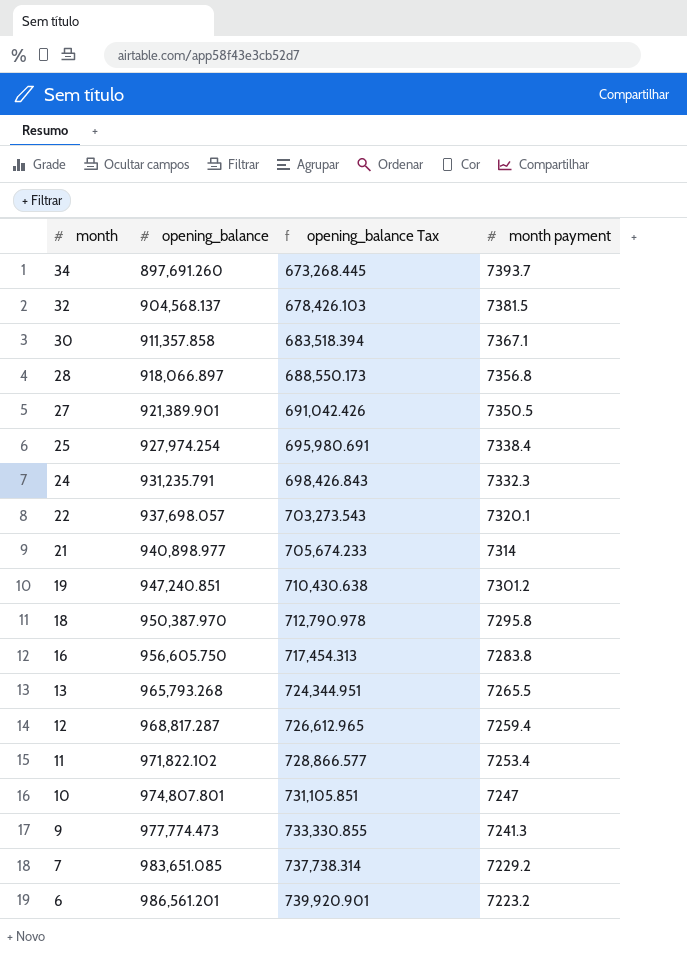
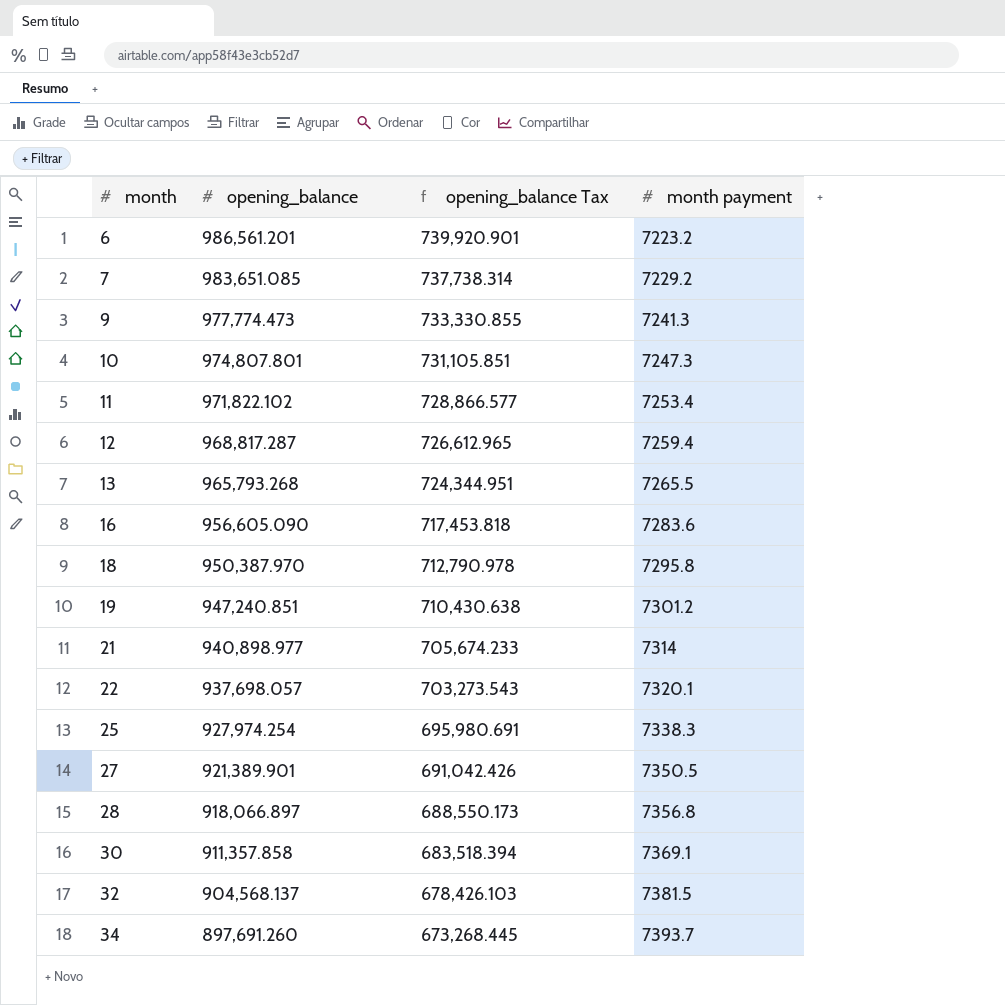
row order: month descending -> month ascending
row 24: 931,235.791 | 698,426.843 | 7332.3 -> none
10 | month payment: 7247 -> 7247.3
16 | opening_balance: 956,605.750 -> 956,605.090
16 | opening_balance Tax: 717,454.313 -> 717,453.818
16 | month payment: 7283.8 -> 7283.6
25 | month payment: 7338.4 -> 7338.3
30 | month payment: 7367.1 -> 7369.1

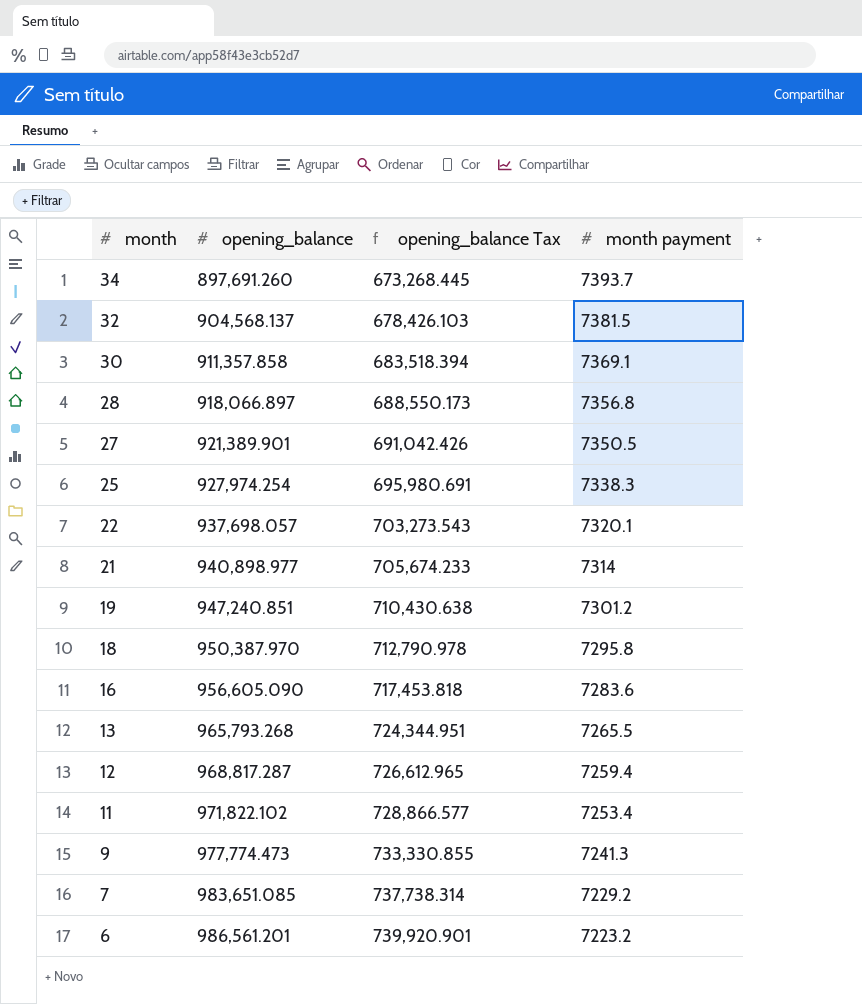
row order: month ascending -> month descending
row 10: 974,807.801 | 731,105.851 | 7247.3 -> none

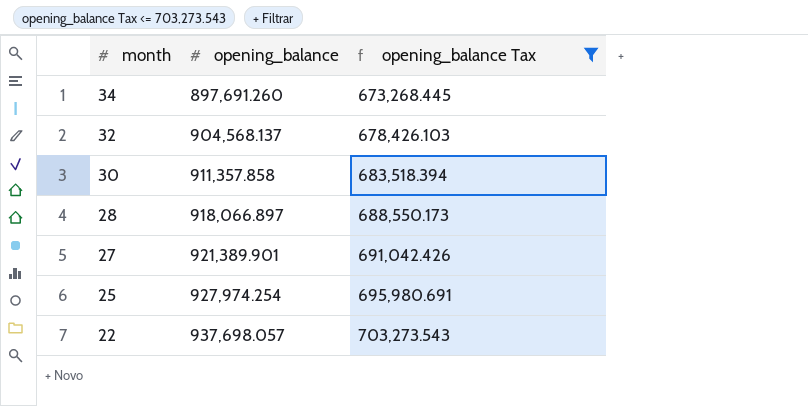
filter: none -> opening_balance Tax <= 703,273.543
column month payment | position: 4 -> none

